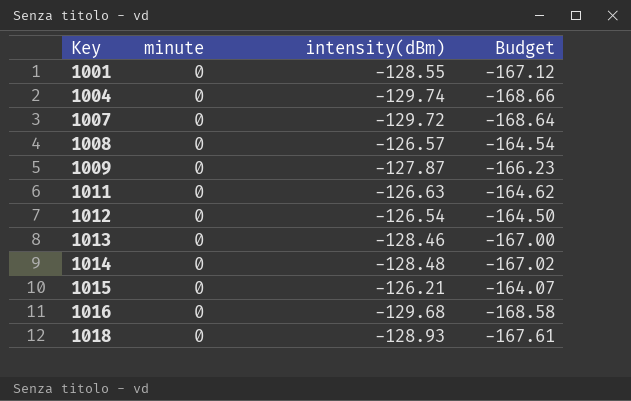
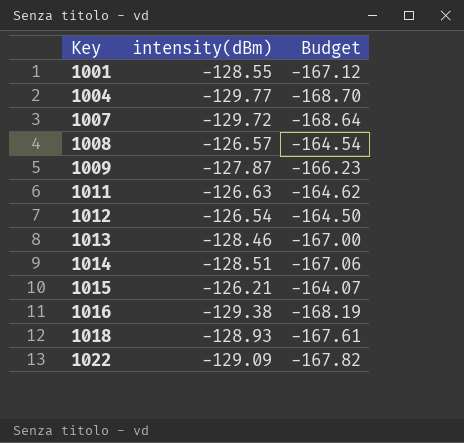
column minute | position: 2 -> none
1004 | intensity(dBm): -129.74 -> -129.77
1004 | Budget: -168.66 -> -168.70
1014 | intensity(dBm): -128.48 -> -128.51
1014 | Budget: -167.02 -> -167.06
1016 | intensity(dBm): -129.68 -> -129.38
1016 | Budget: -168.58 -> -168.19
row 1022: none -> -129.09 | -167.82

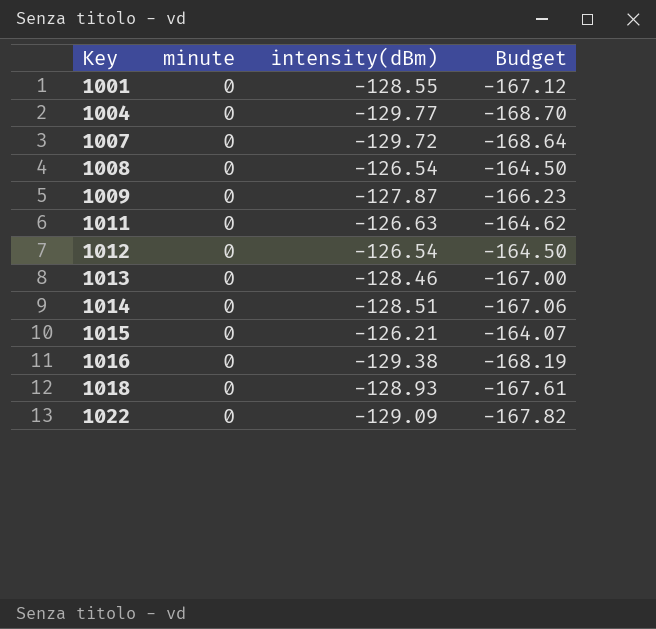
column minute | position: none -> 2
1008 | intensity(dBm): -126.57 -> -126.54
1008 | Budget: -164.54 -> -164.50

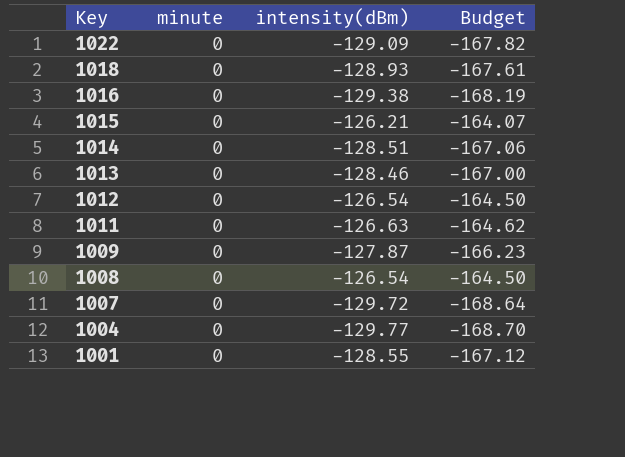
row order: Key ascending -> Key descending

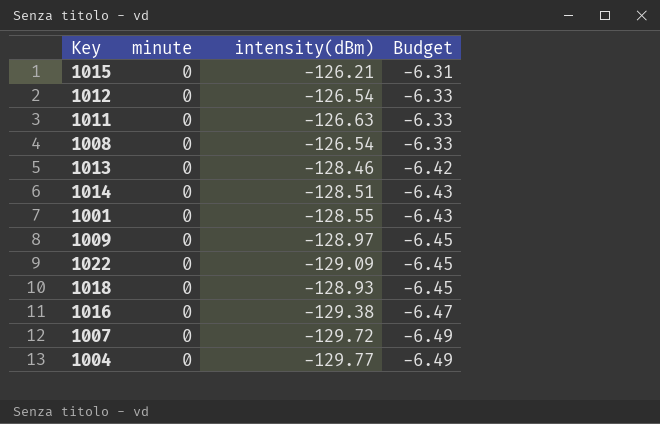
row order: Key descending -> Budget descending
column Budget | formula: [intensity(dBm)] * 1.3 -> [intensity(dBm)] * 0.05
1009 | intensity(dBm): -127.87 -> -128.97

